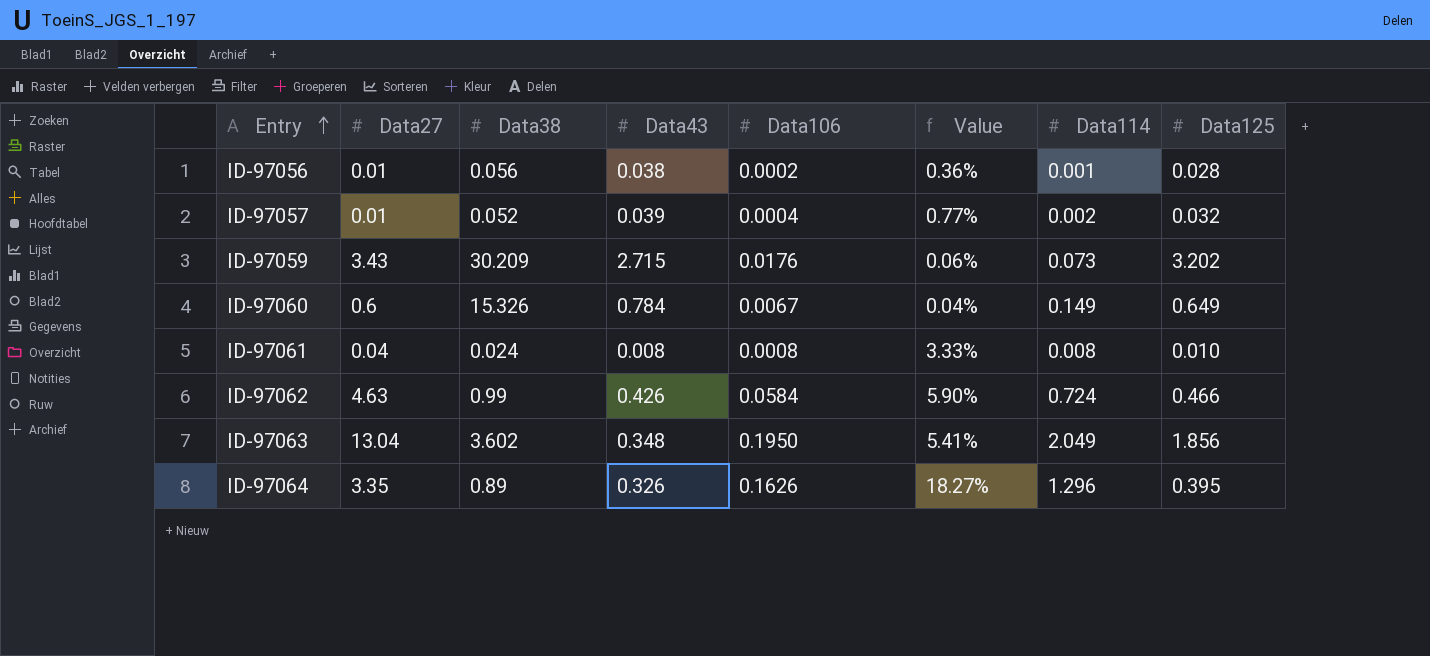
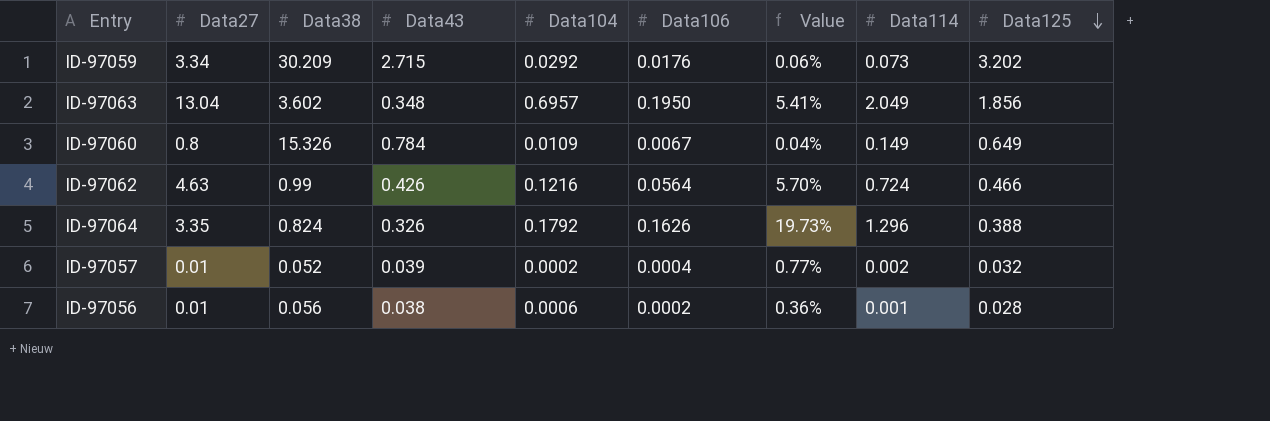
row order: Entry ascending -> Data125 descending
column Data104 | position: none -> 5
row ID-97061: 0.04 | 0.024 | 0.008 | 0.0008 | 3.33% | 0.008 | 0.010 -> none
ID-97059 | Data27: 3.43 -> 3.34
ID-97060 | Data27: 0.6 -> 0.8
ID-97062 | Data106: 0.0584 -> 0.0564
ID-97062 | Value: 5.90% -> 5.70%
ID-97064 | Data38: 0.89 -> 0.824
ID-97064 | Value: 18.27% -> 19.73%
ID-97064 | Data125: 0.395 -> 0.388

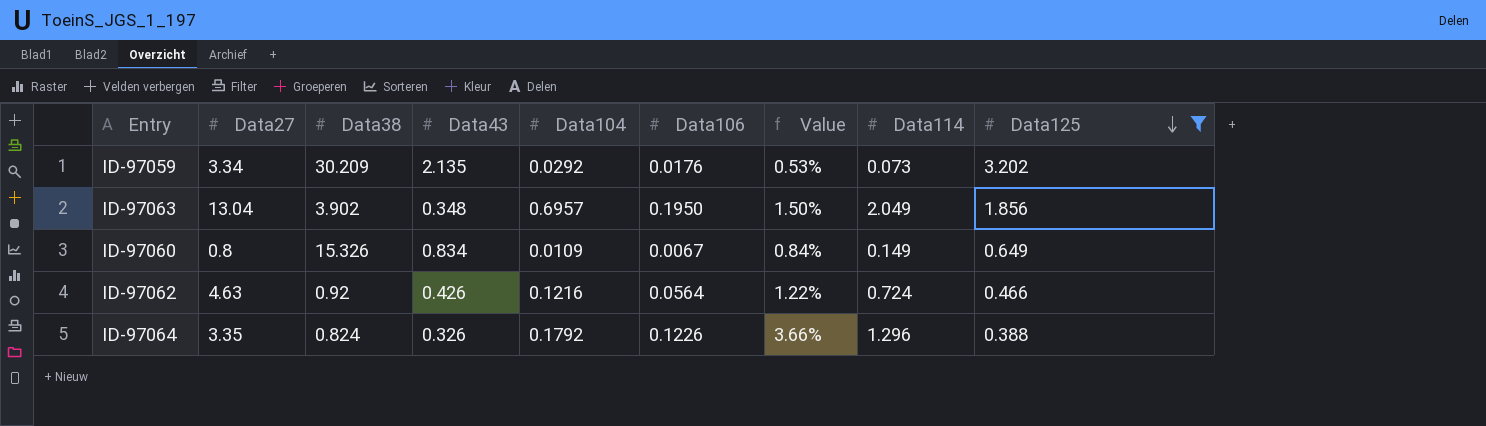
filter: none -> Data125 >= 0.388
column Value | formula: [Data106] / [Data38] -> [Data106] / [Data27]
ID-97059 | Data43: 2.715 -> 2.135
ID-97063 | Data38: 3.602 -> 3.902
ID-97060 | Data43: 0.784 -> 0.834
ID-97062 | Data38: 0.99 -> 0.92
ID-97064 | Data106: 0.1626 -> 0.1226

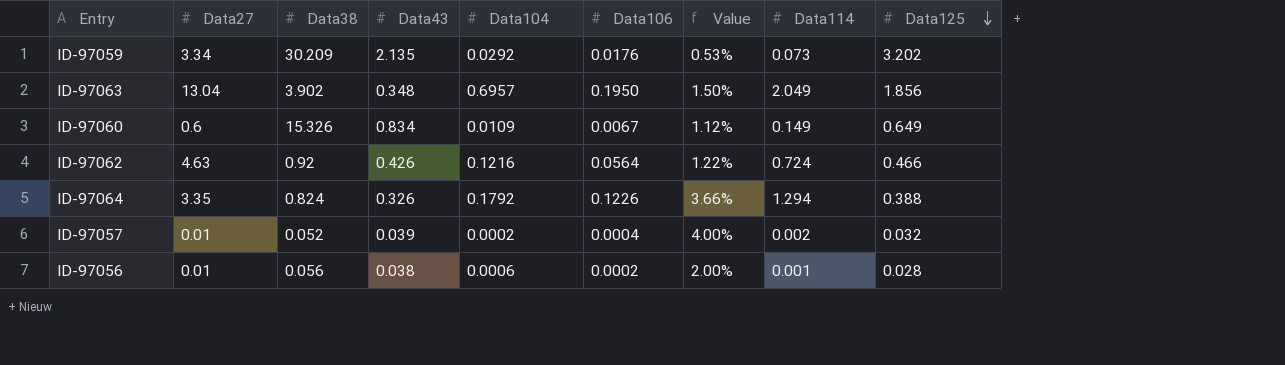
filter: Data125 >= 0.388 -> none
ID-97060 | Data27: 0.8 -> 0.6
ID-97060 | Value: 0.84% -> 1.12%
ID-97064 | Data114: 1.296 -> 1.294

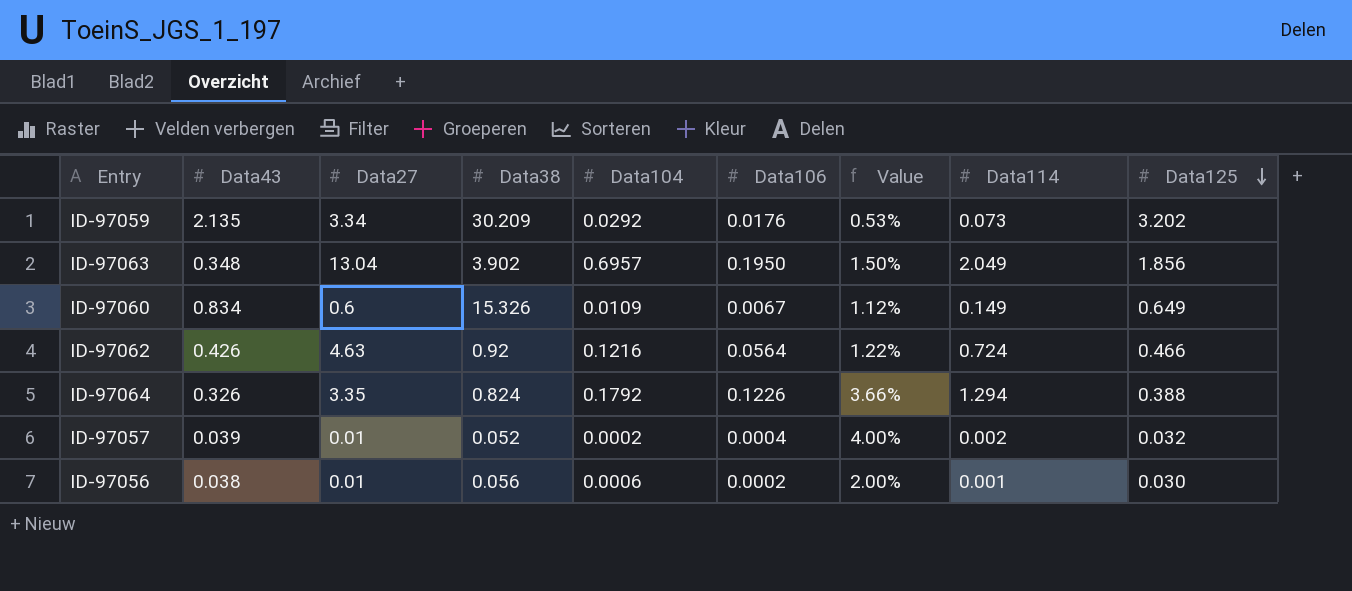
column Data43 | position: 4 -> 2
ID-97056 | Data125: 0.028 -> 0.030

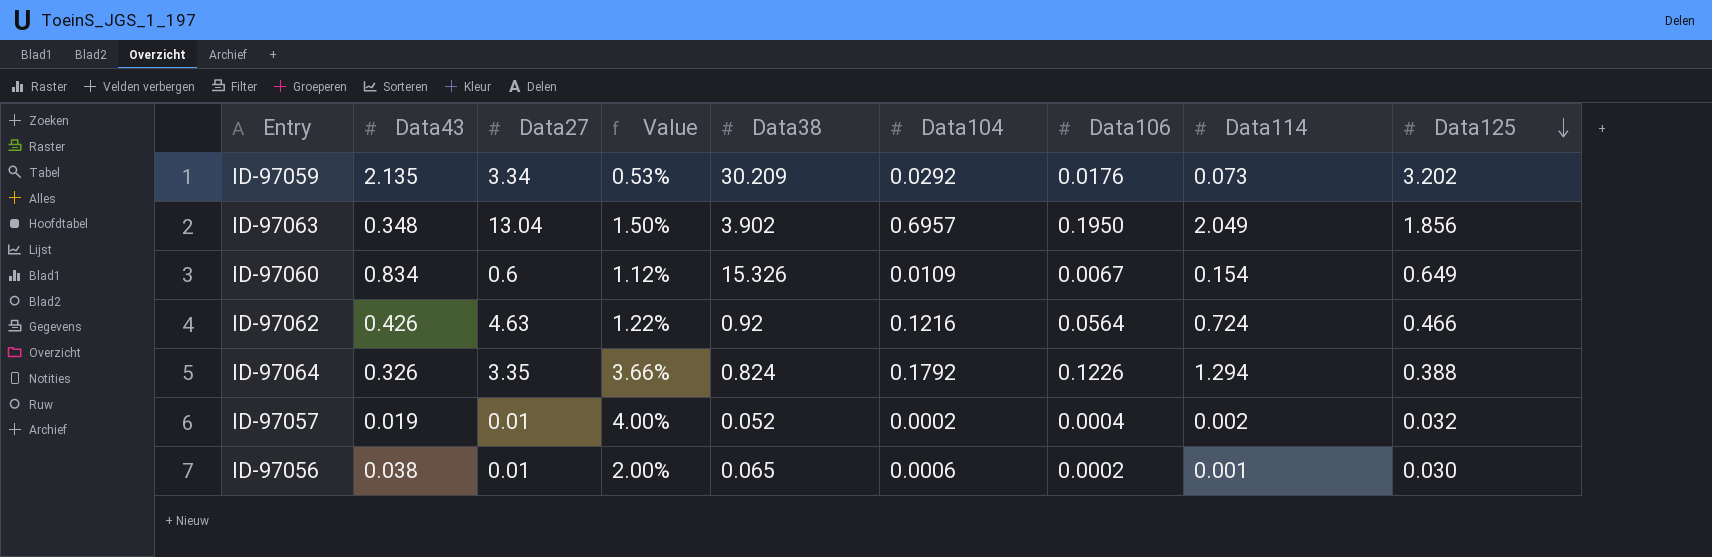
column Value | position: 7 -> 4
ID-97060 | Data114: 0.149 -> 0.154
ID-97057 | Data43: 0.039 -> 0.019
ID-97056 | Data38: 0.056 -> 0.065

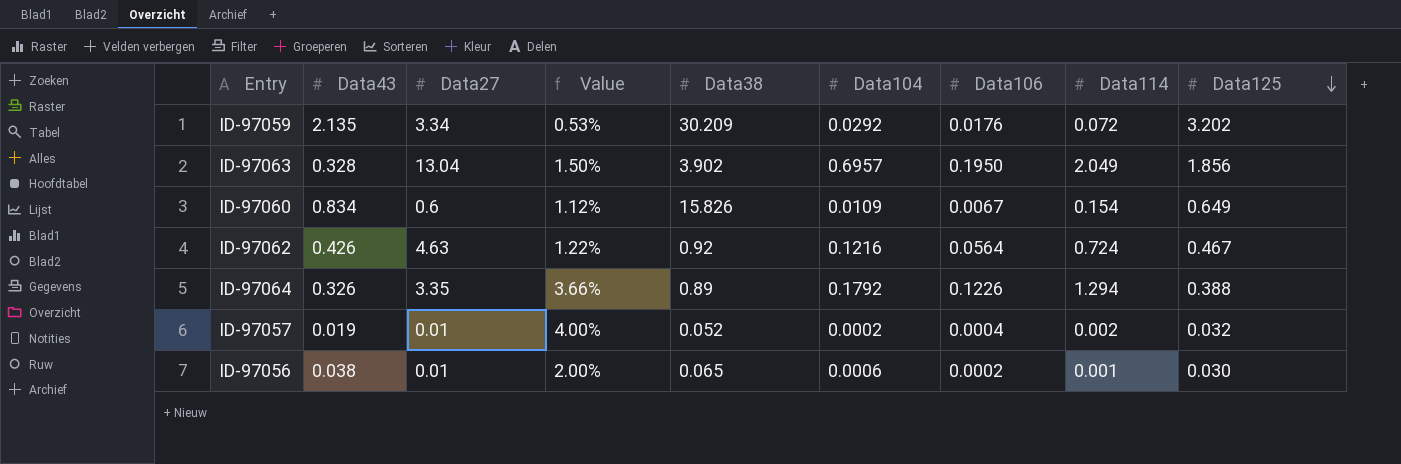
ID-97059 | Data114: 0.073 -> 0.072
ID-97063 | Data43: 0.348 -> 0.328
ID-97060 | Data38: 15.326 -> 15.826
ID-97062 | Data125: 0.466 -> 0.467
ID-97064 | Data38: 0.824 -> 0.89

